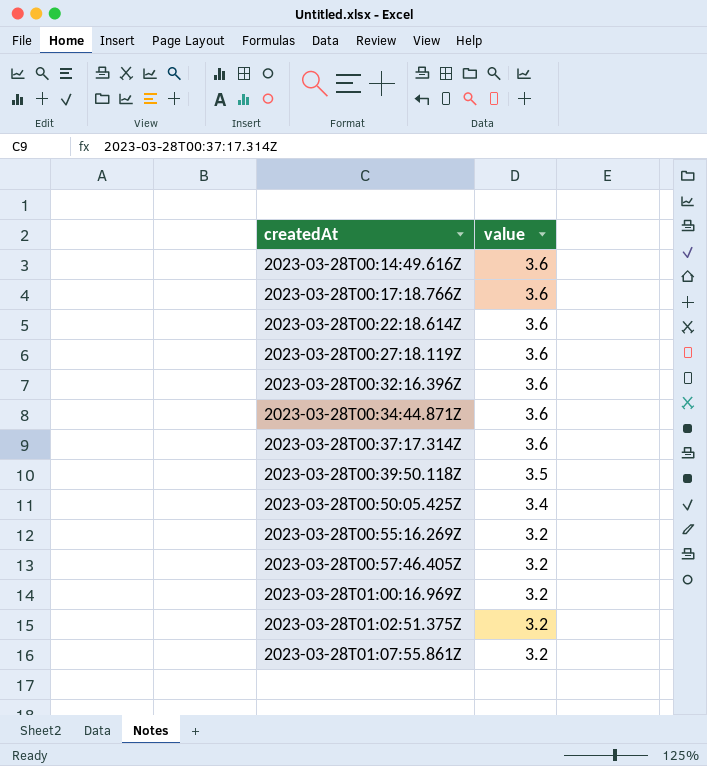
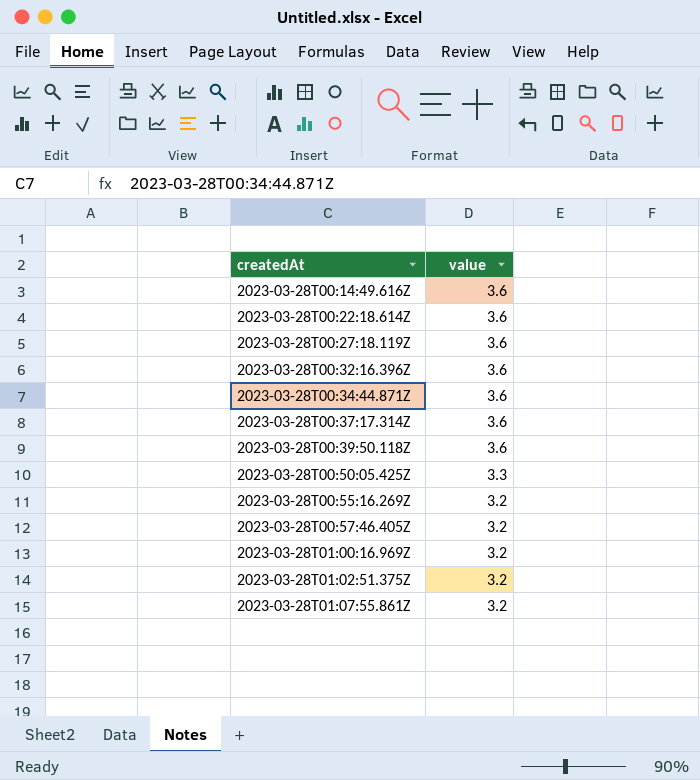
row 2023-03-28T00:17:18.766Z: 3.6 -> none
2023-03-28T00:39:50.118Z | value: 3.5 -> 3.6
2023-03-28T00:50:05.425Z | value: 3.4 -> 3.3

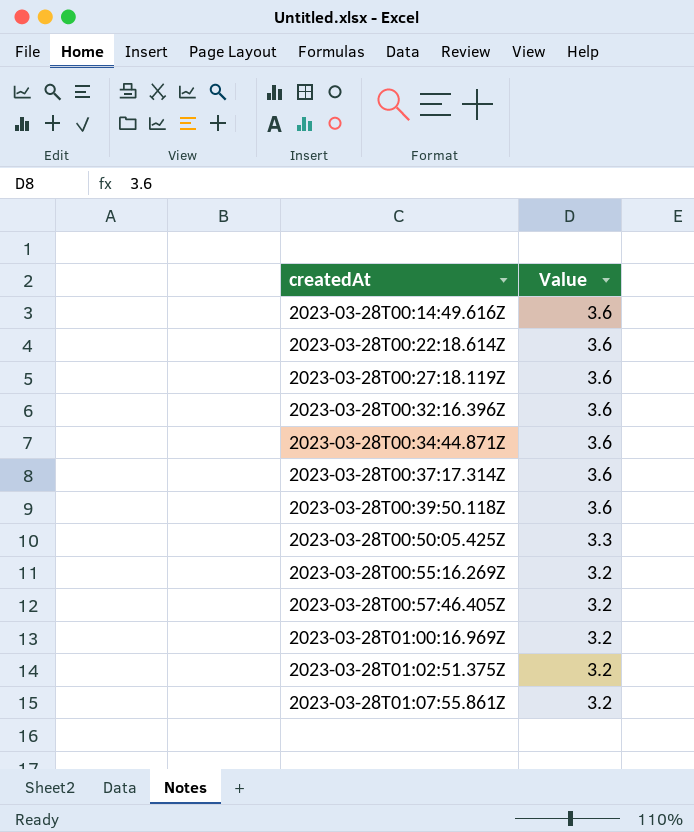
column name: value -> Value

